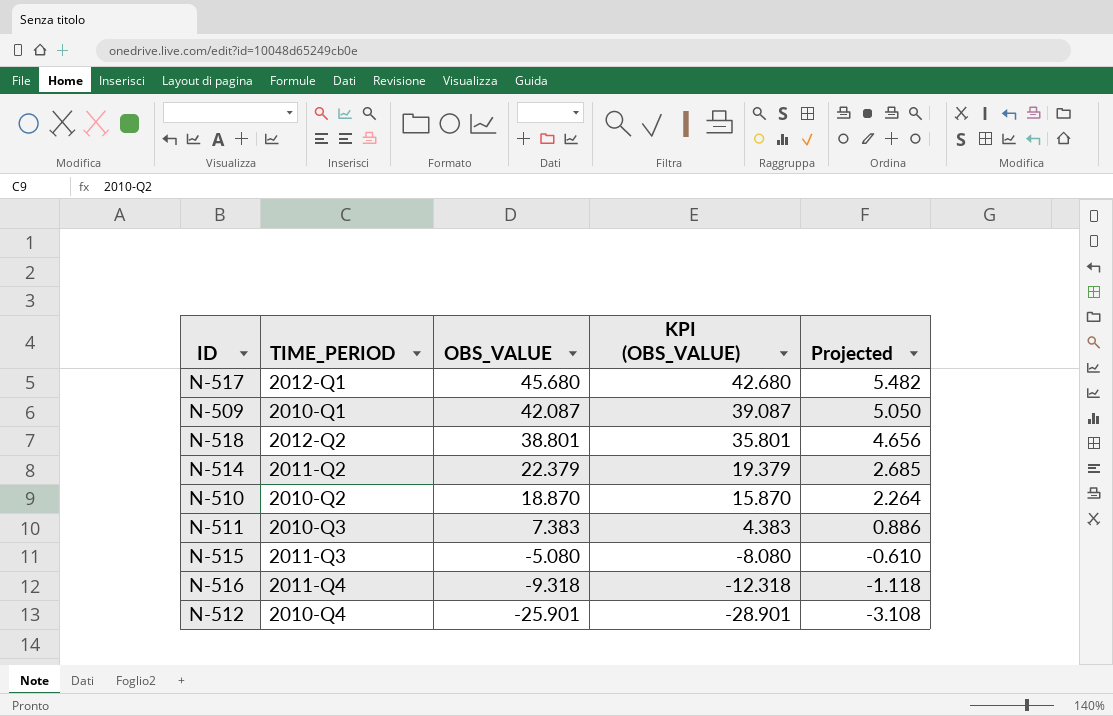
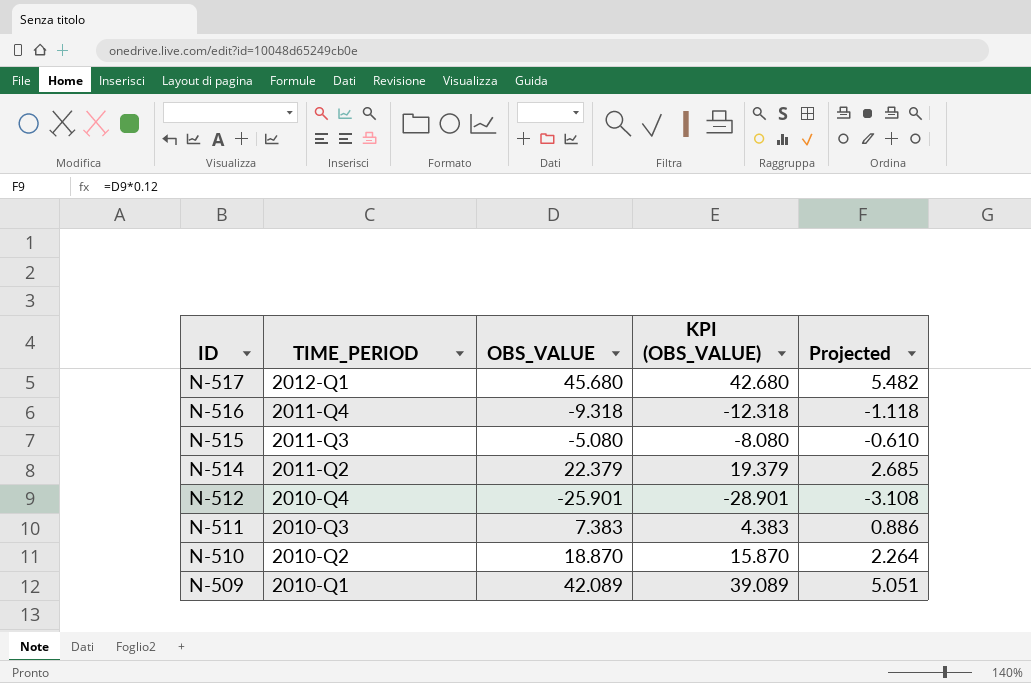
row order: OBS_VALUE descending -> ID descending
row N-518: 2012-Q2 | 38.801 | 35.801 | 4.656 -> none
N-509 | OBS_VALUE: 42.087 -> 42.089
N-509 | KPI (OBS_VALUE): 39.087 -> 39.089
N-509 | Projected: 5.050 -> 5.051

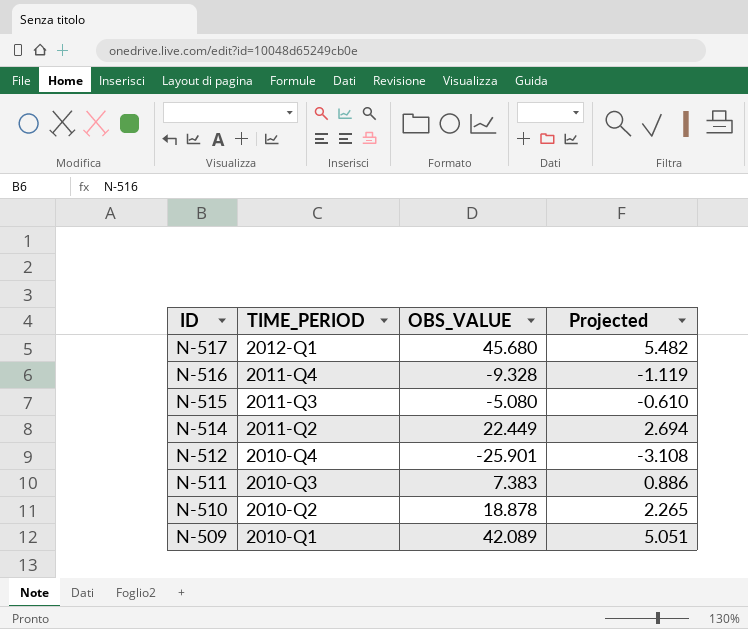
column KPI (OBS_VALUE) | formula: [OBS_VALUE] - 3 -> none
N-516 | OBS_VALUE: -9.318 -> -9.328
N-516 | Projected: -1.118 -> -1.119
N-514 | OBS_VALUE: 22.379 -> 22.449
N-514 | Projected: 2.685 -> 2.694
N-510 | OBS_VALUE: 18.870 -> 18.878
N-510 | Projected: 2.264 -> 2.265

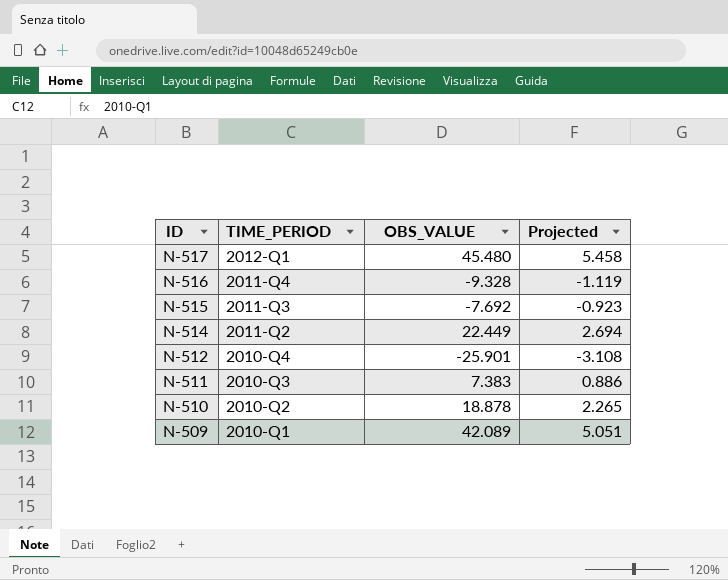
N-517 | OBS_VALUE: 45.680 -> 45.480
N-517 | Projected: 5.482 -> 5.458
N-515 | OBS_VALUE: -5.080 -> -7.692
N-515 | Projected: -0.610 -> -0.923

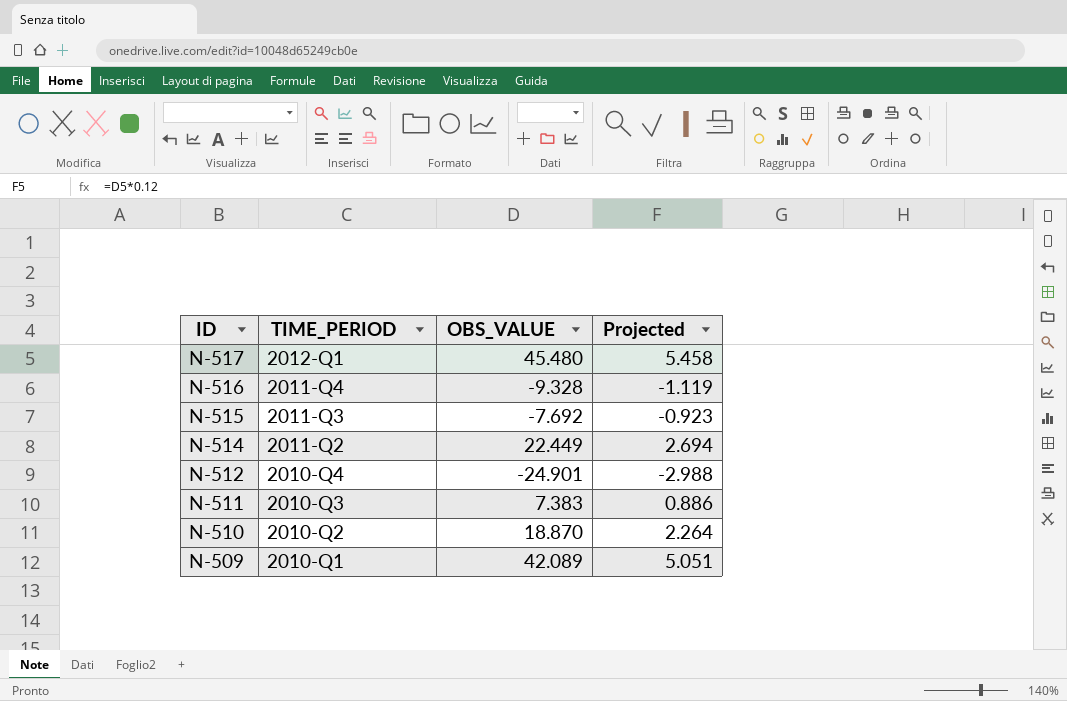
N-512 | OBS_VALUE: -25.901 -> -24.901
N-512 | Projected: -3.108 -> -2.988
N-510 | OBS_VALUE: 18.878 -> 18.870
N-510 | Projected: 2.265 -> 2.264

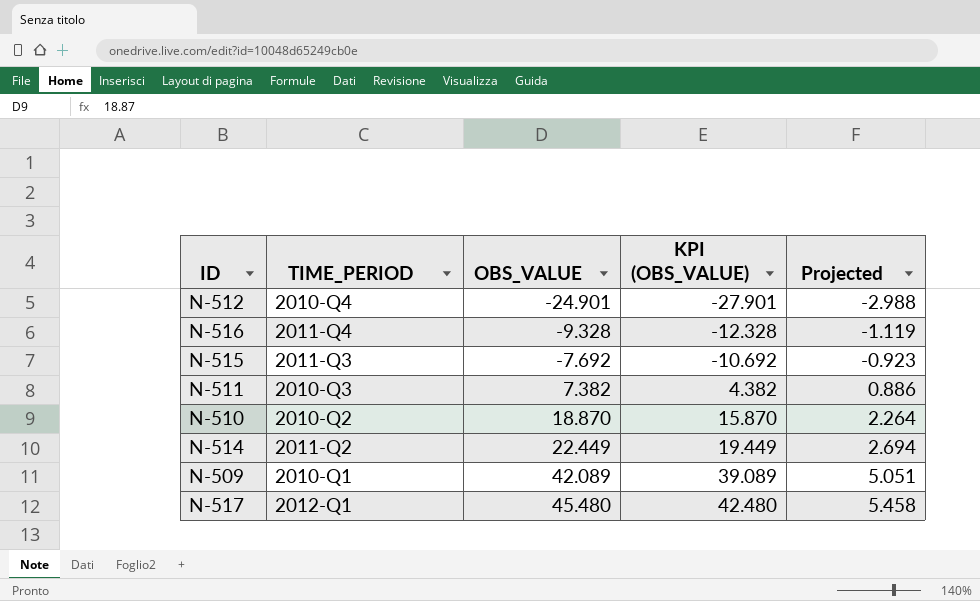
row order: ID descending -> OBS_VALUE ascending
column KPI (OBS_VALUE) | formula: none -> [OBS_VALUE] - 3
N-511 | OBS_VALUE: 7.383 -> 7.382

